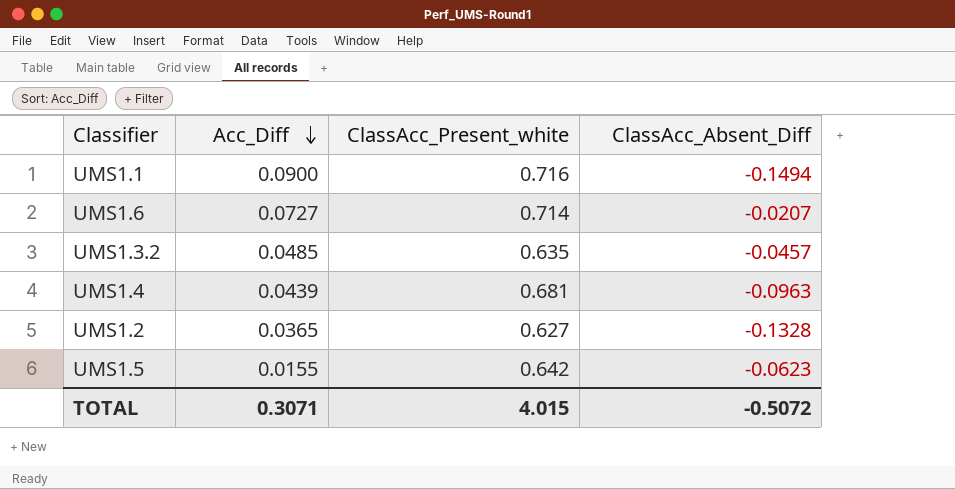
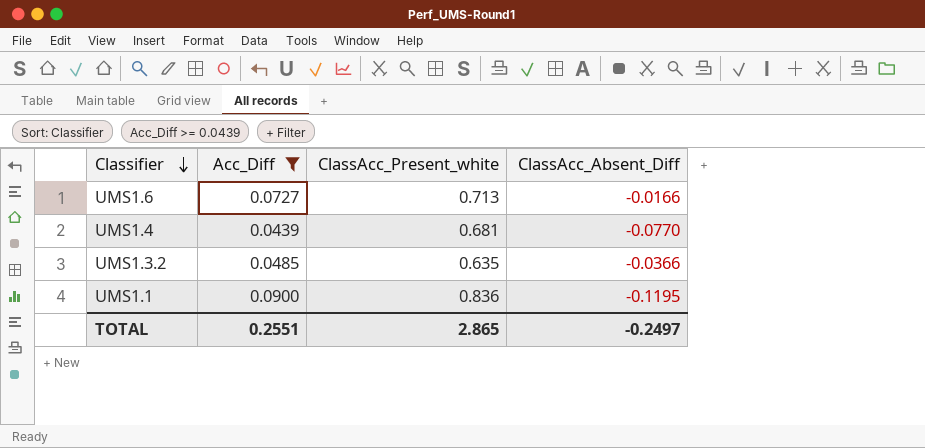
filter: none -> Acc_Diff >= 0.0439
row order: Acc_Diff descending -> Classifier descending
UMS1.6 | ClassAcc_Present_white: 0.714 -> 0.713
UMS1.6 | ClassAcc_Absent_Diff: -0.0207 -> -0.0166
UMS1.4 | ClassAcc_Absent_Diff: -0.0963 -> -0.0770
UMS1.3.2 | ClassAcc_Absent_Diff: -0.0457 -> -0.0366
UMS1.1 | ClassAcc_Present_white: 0.716 -> 0.836
UMS1.1 | ClassAcc_Absent_Diff: -0.1494 -> -0.1195
TOTAL | Acc_Diff: 0.3071 -> 0.2551
TOTAL | ClassAcc_Present_white: 4.015 -> 2.865
TOTAL | ClassAcc_Absent_Diff: -0.5072 -> -0.2497

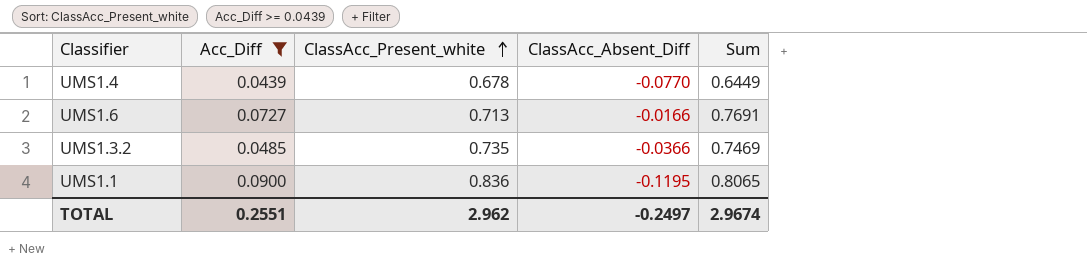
row order: Classifier descending -> ClassAcc_Present_white ascending
column Sum | formula: none -> [Acc_Diff] + [ClassAcc_Present_white] + [ClassAcc_Absent_Diff]
UMS1.4 | ClassAcc_Present_white: 0.681 -> 0.678
UMS1.3.2 | ClassAcc_Present_white: 0.635 -> 0.735
TOTAL | ClassAcc_Present_white: 2.865 -> 2.962

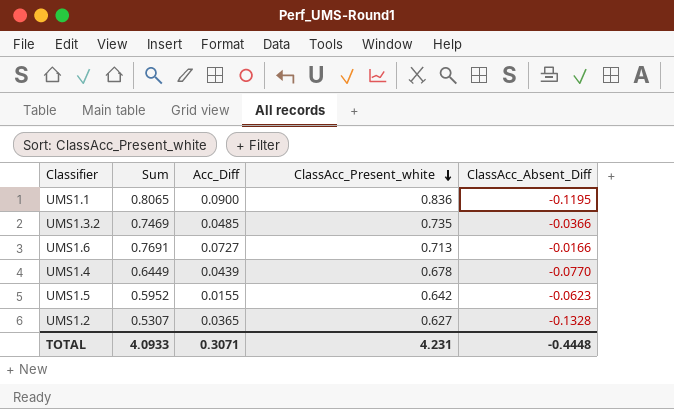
filter: Acc_Diff >= 0.0439 -> none
row order: ClassAcc_Present_white ascending -> ClassAcc_Present_white descending
column Sum | position: 5 -> 2
TOTAL | Sum: 2.9674 -> 4.0933
TOTAL | Acc_Diff: 0.2551 -> 0.3071
TOTAL | ClassAcc_Present_white: 2.962 -> 4.231
TOTAL | ClassAcc_Absent_Diff: -0.2497 -> -0.4448

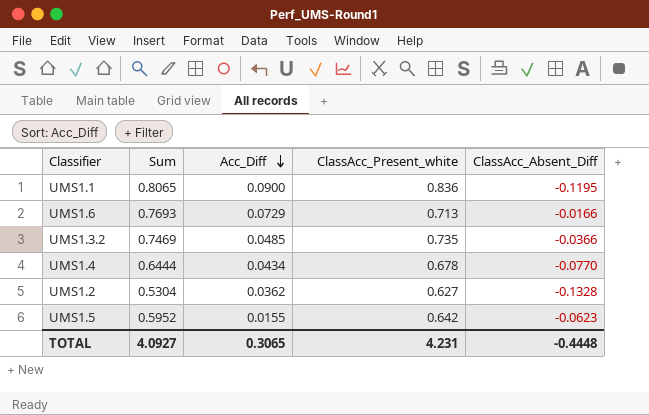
row order: ClassAcc_Present_white descending -> Acc_Diff descending
UMS1.6 | Sum: 0.7691 -> 0.7693
UMS1.6 | Acc_Diff: 0.0727 -> 0.0729
UMS1.4 | Sum: 0.6449 -> 0.6444
UMS1.4 | Acc_Diff: 0.0439 -> 0.0434
UMS1.2 | Sum: 0.5307 -> 0.5304
UMS1.2 | Acc_Diff: 0.0365 -> 0.0362
TOTAL | Sum: 4.0933 -> 4.0927
TOTAL | Acc_Diff: 0.3071 -> 0.3065

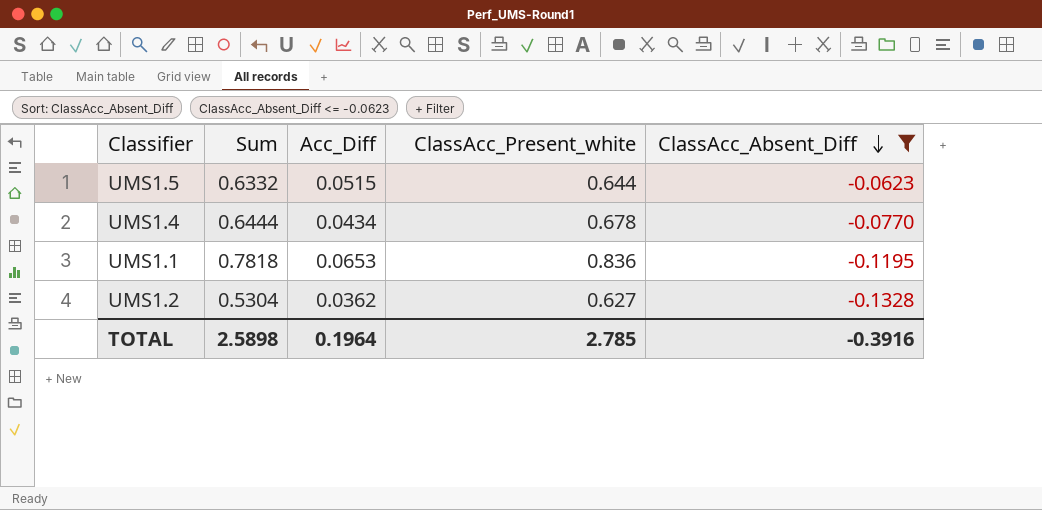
filter: none -> ClassAcc_Absent_Diff <= -0.0623
row order: Acc_Diff descending -> ClassAcc_Absent_Diff descending
UMS1.5 | Sum: 0.5952 -> 0.6332
UMS1.5 | Acc_Diff: 0.0155 -> 0.0515
UMS1.5 | ClassAcc_Present_white: 0.642 -> 0.644
UMS1.1 | Sum: 0.8065 -> 0.7818
UMS1.1 | Acc_Diff: 0.0900 -> 0.0653
TOTAL | Sum: 4.0927 -> 2.5898
TOTAL | Acc_Diff: 0.3065 -> 0.1964
TOTAL | ClassAcc_Present_white: 4.231 -> 2.785
TOTAL | ClassAcc_Absent_Diff: -0.4448 -> -0.3916

